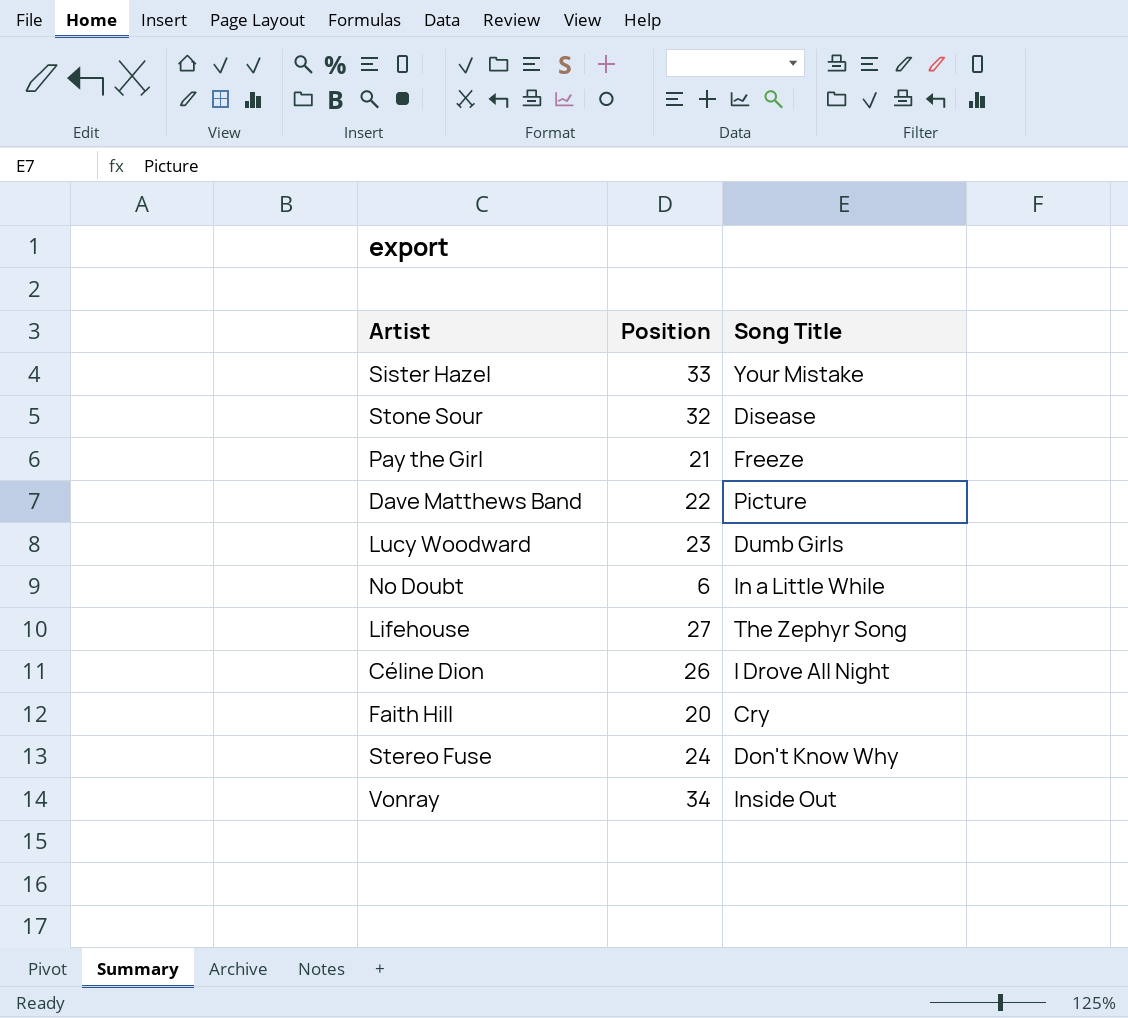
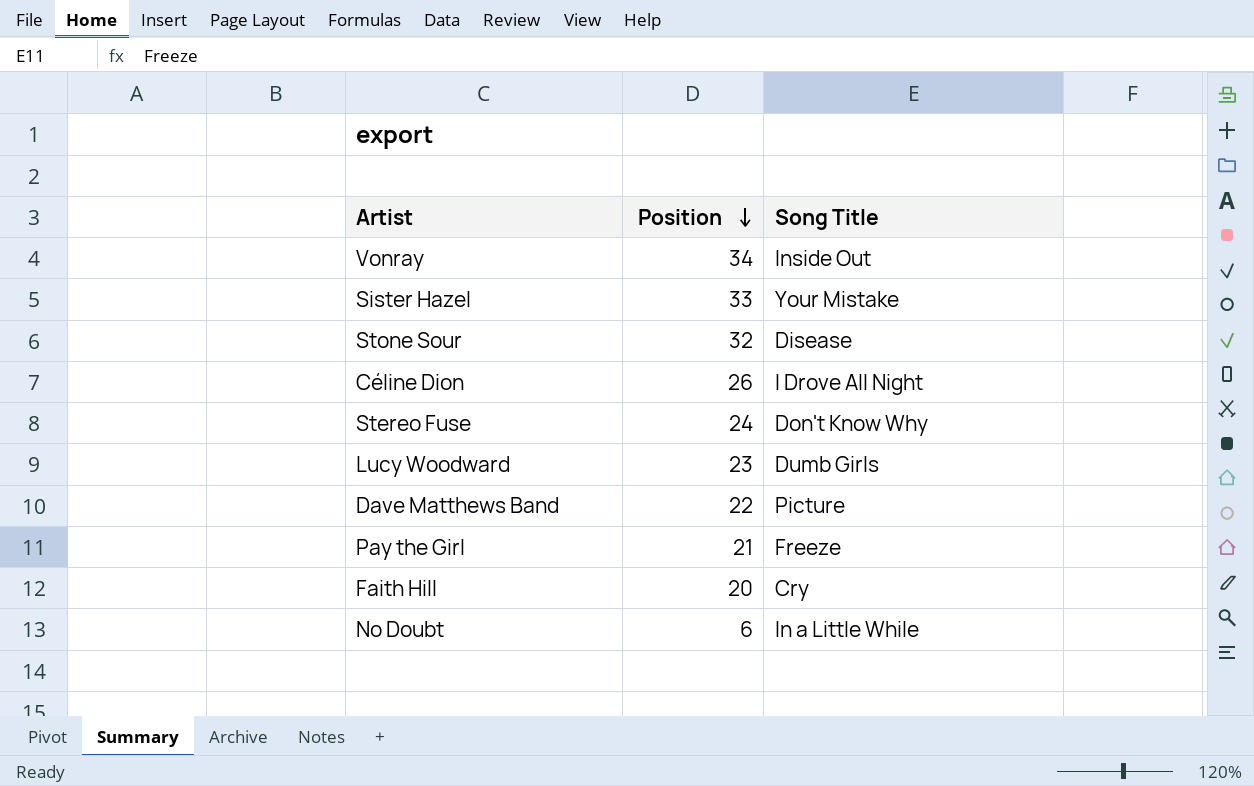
row order: none -> Position descending
row Lifehouse: 27 | The Zephyr Song -> none

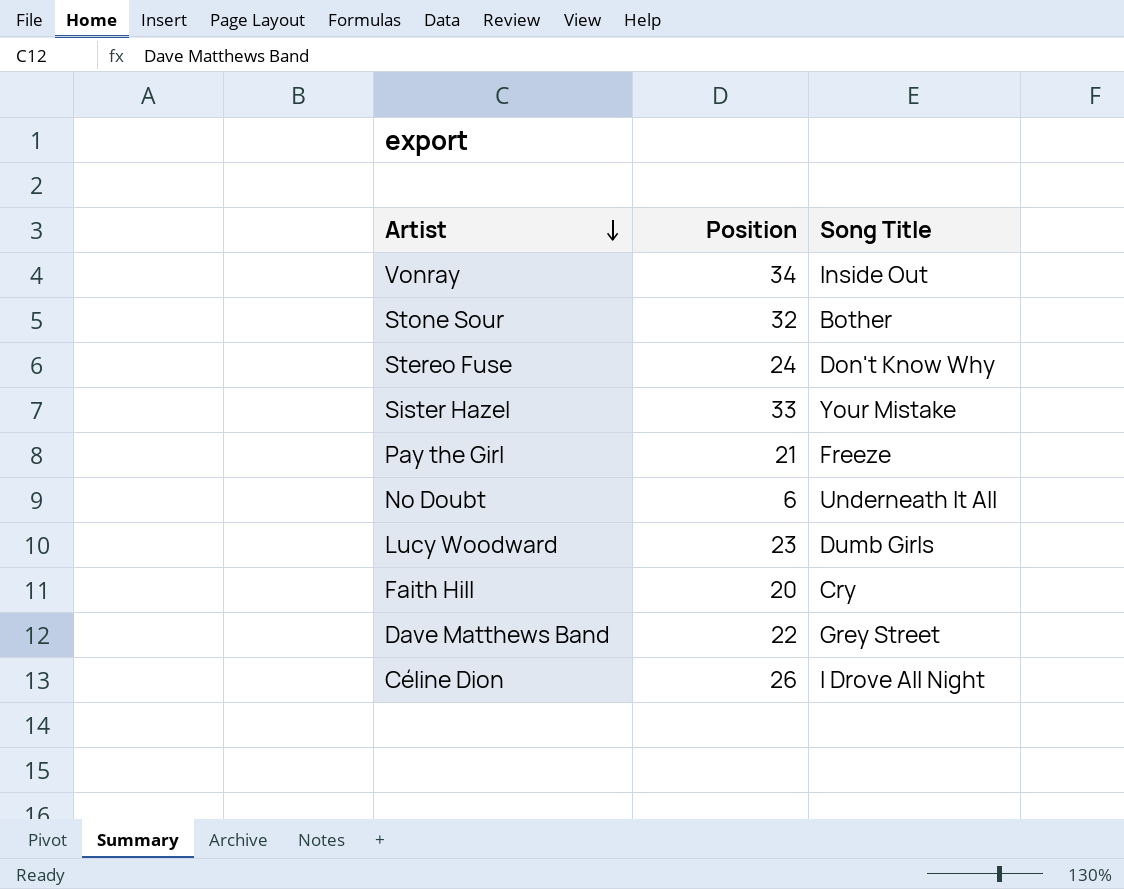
row order: Position descending -> Artist descending
Stone Sour | Song Title: Disease -> Bother
No Doubt | Song Title: In a Little While -> Underneath It All
Dave Matthews Band | Song Title: Picture -> Grey Street

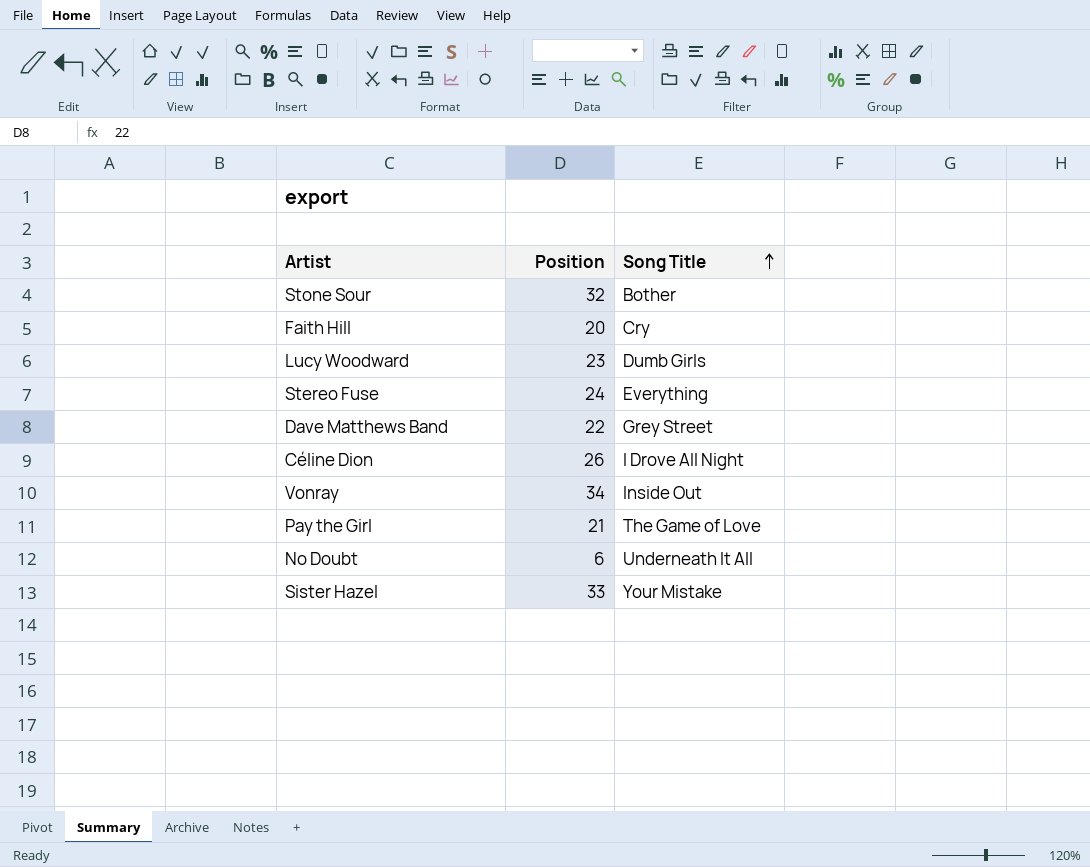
row order: Artist descending -> Song Title ascending
Stereo Fuse | Song Title: Don't Know Why -> Everything
Pay the Girl | Song Title: Freeze -> The Game of Love

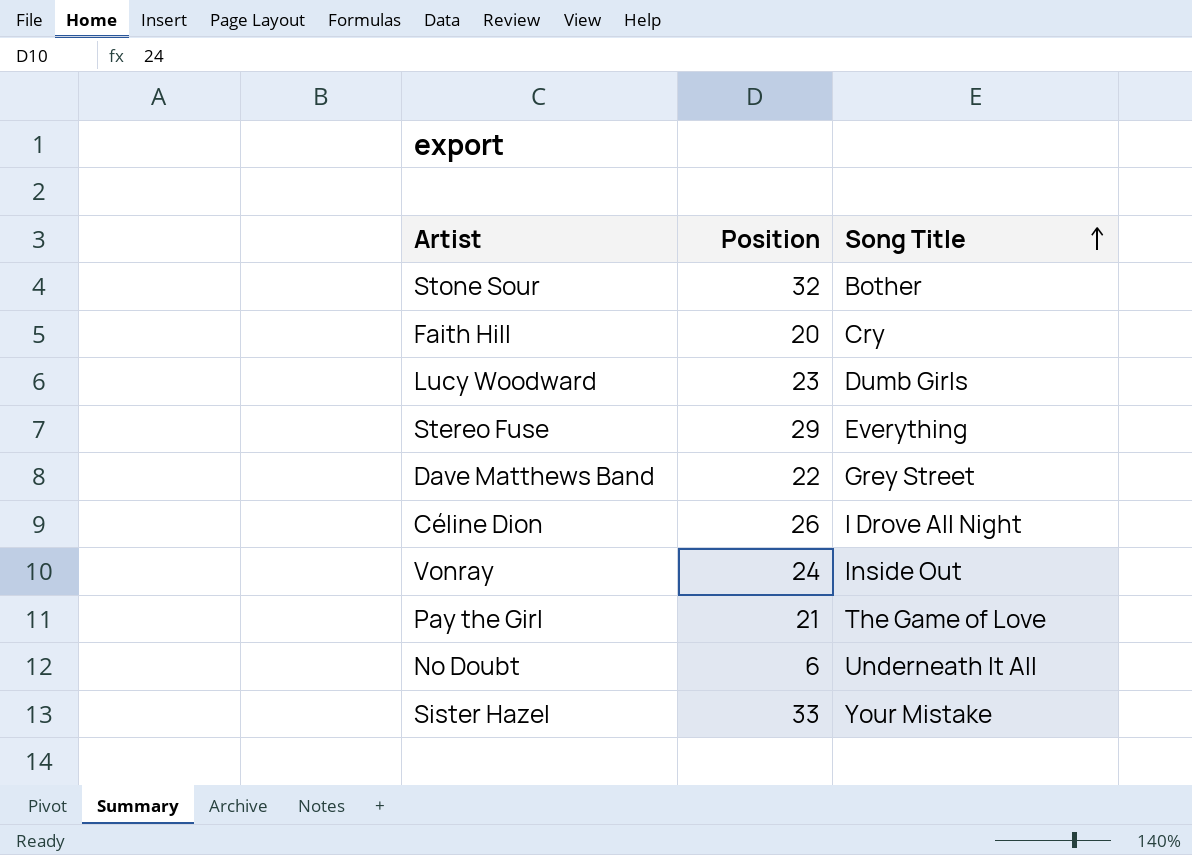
Stereo Fuse | Position: 24 -> 29
Vonray | Position: 34 -> 24

